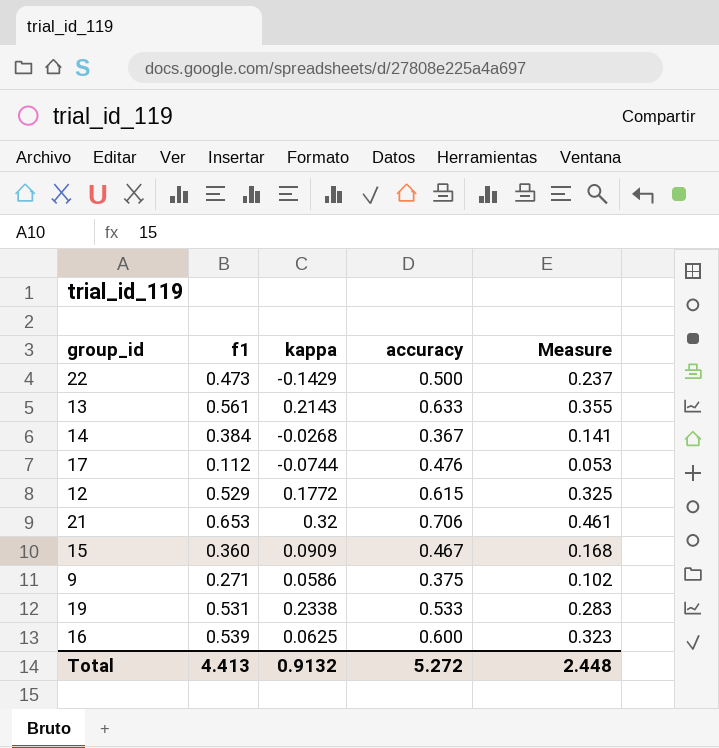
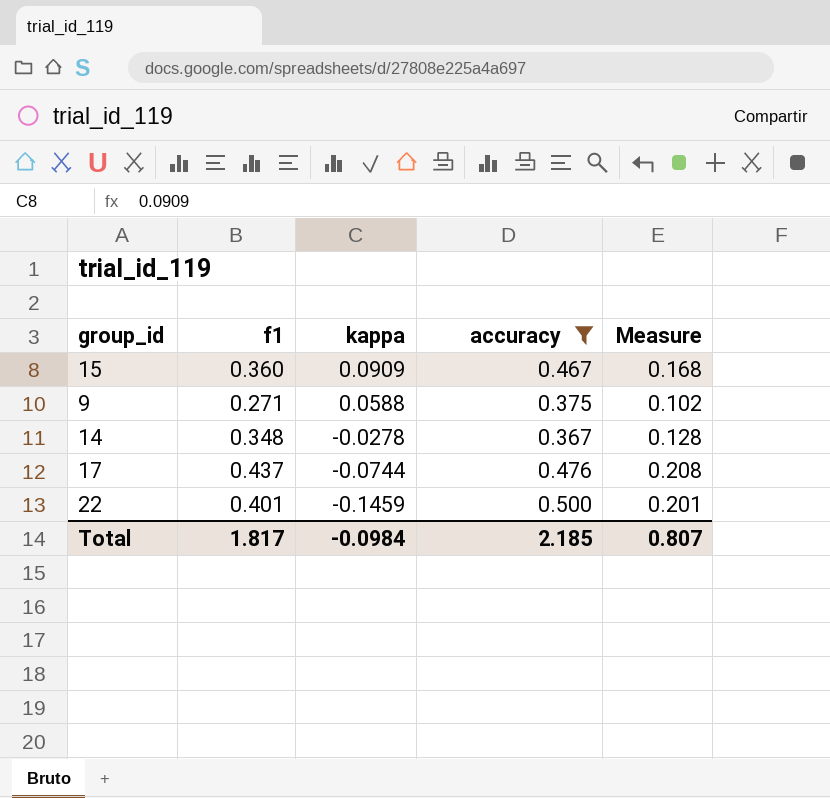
filter: none -> accuracy <= 0.500
row order: none -> kappa descending
9 | kappa: 0.0586 -> 0.0588
14 | f1: 0.384 -> 0.348
14 | kappa: -0.0268 -> -0.0278
14 | Measure: 0.141 -> 0.128
17 | f1: 0.112 -> 0.437
17 | Measure: 0.053 -> 0.208
22 | f1: 0.473 -> 0.401
22 | kappa: -0.1429 -> -0.1459
22 | Measure: 0.237 -> 0.201
Total | f1: 4.413 -> 1.817
Total | kappa: 0.9132 -> -0.0984
Total | accuracy: 5.272 -> 2.185
Total | Measure: 2.448 -> 0.807

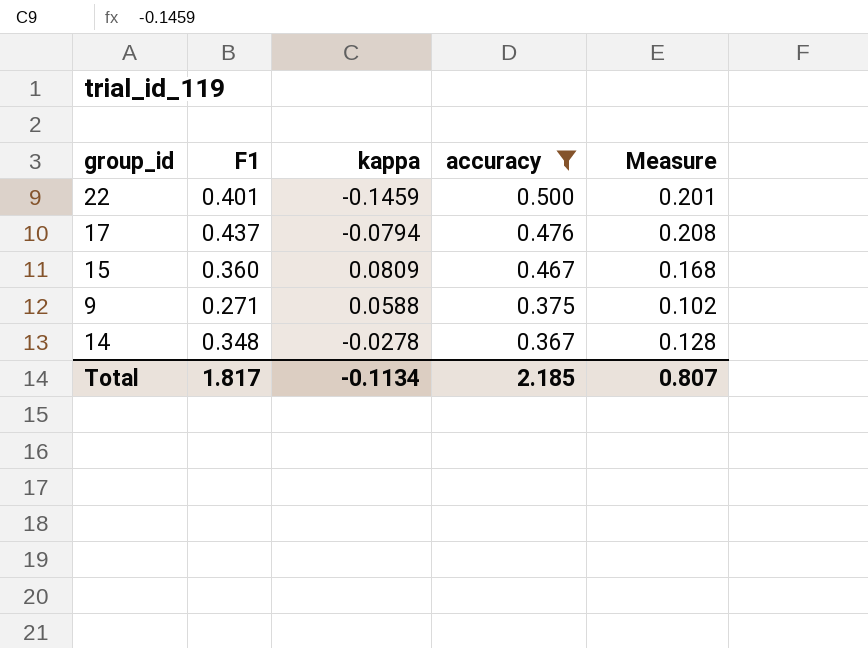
row order: kappa descending -> accuracy descending
column name: f1 -> F1
17 | kappa: -0.0744 -> -0.0794
15 | kappa: 0.0909 -> 0.0809
Total | kappa: -0.0984 -> -0.1134

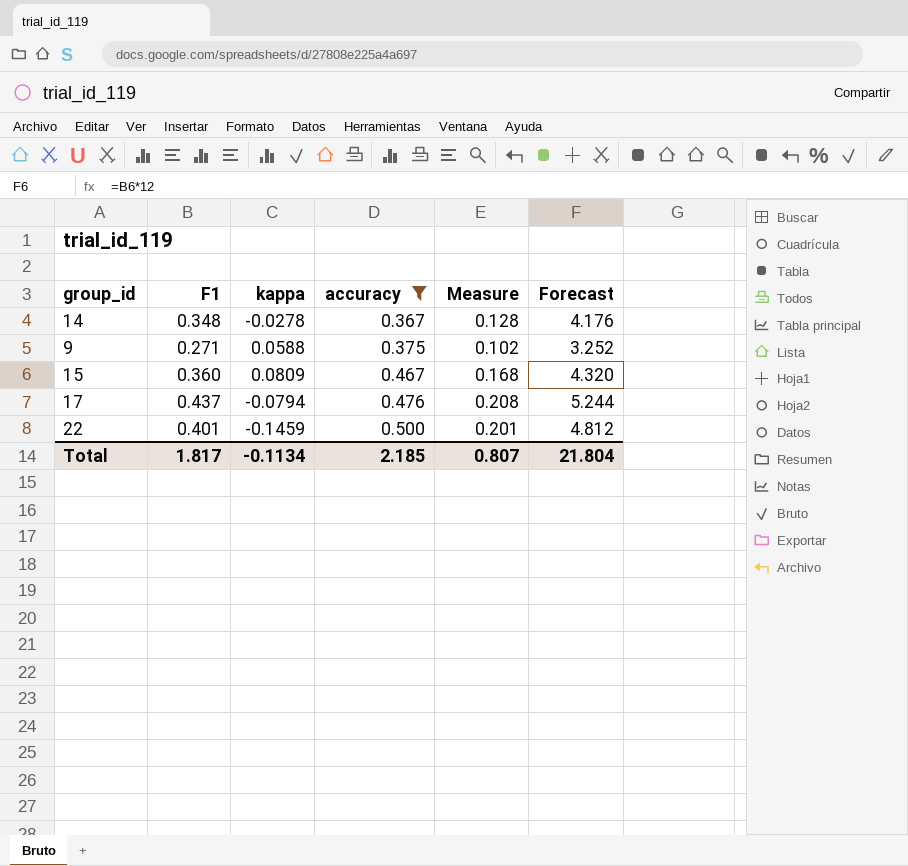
row order: accuracy descending -> accuracy ascending
column Forecast | formula: none -> [F1] * 12

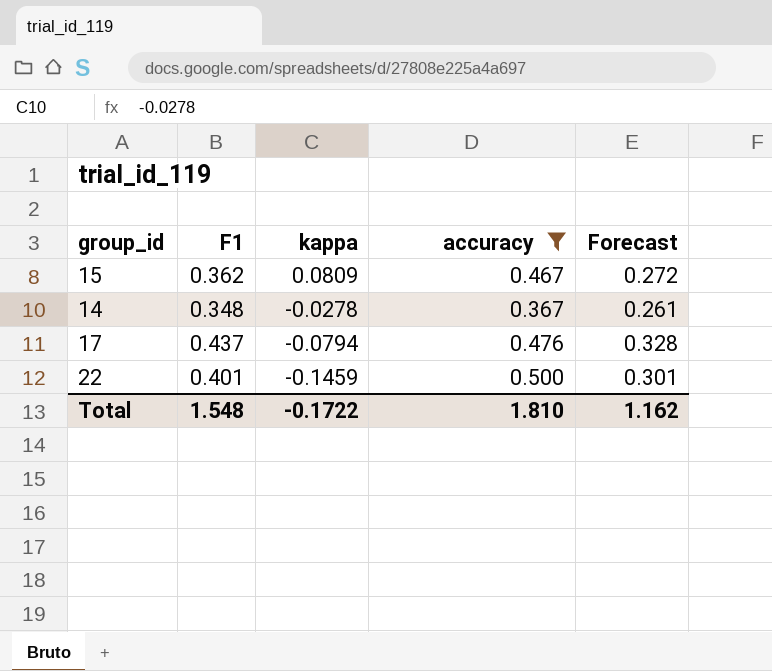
row order: accuracy ascending -> kappa descending
column Measure | formula: [F1] * [accuracy] -> none
column Forecast | formula: [F1] * 12 -> [F1] * 0.75
row 9: 0.271 | 0.0588 | 0.375 | 0.102 | 3.252 -> none
15 | F1: 0.360 -> 0.362
Total | F1: 1.817 -> 1.548
Total | kappa: -0.1134 -> -0.1722
Total | accuracy: 2.185 -> 1.810
Total | Forecast: 21.804 -> 1.162

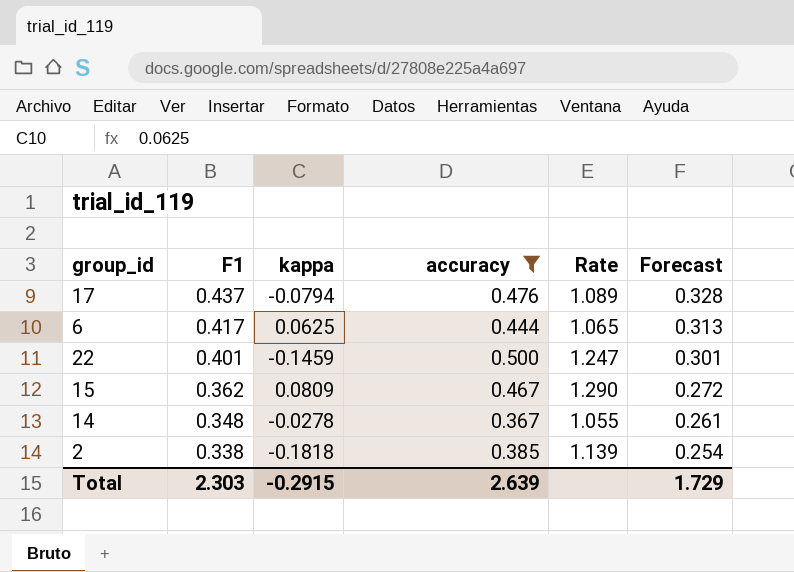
row order: kappa descending -> F1 descending
column Rate | formula: none -> [accuracy] / [F1]
row 6: none -> 0.417 | 0.0625 | 0.444 | 1.065 | 0.313
row 2: none -> 0.338 | -0.1818 | 0.385 | 1.139 | 0.254
Total | F1: 1.548 -> 2.303
Total | kappa: -0.1722 -> -0.2915
Total | accuracy: 1.810 -> 2.639
Total | Forecast: 1.162 -> 1.729

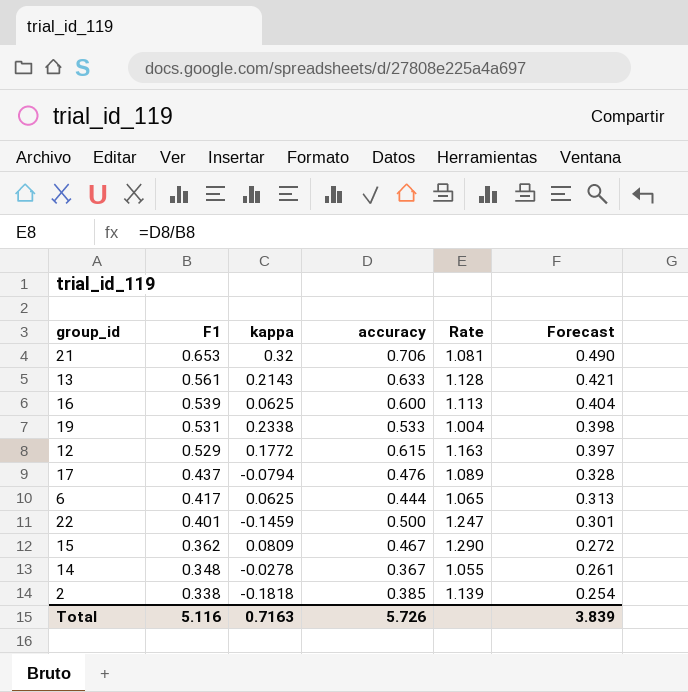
filter: accuracy <= 0.500 -> none
Total | F1: 2.303 -> 5.116
Total | kappa: -0.2915 -> 0.7163
Total | accuracy: 2.639 -> 5.726
Total | Forecast: 1.729 -> 3.839

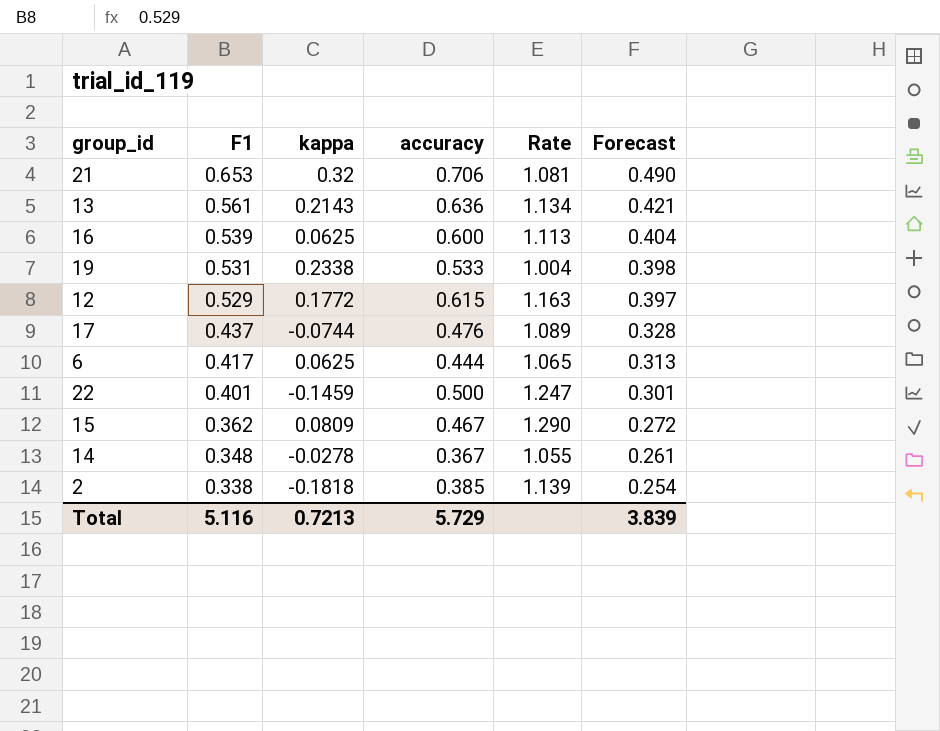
13 | accuracy: 0.633 -> 0.636
13 | Rate: 1.128 -> 1.134
17 | kappa: -0.0794 -> -0.0744
Total | kappa: 0.7163 -> 0.7213
Total | accuracy: 5.726 -> 5.729

